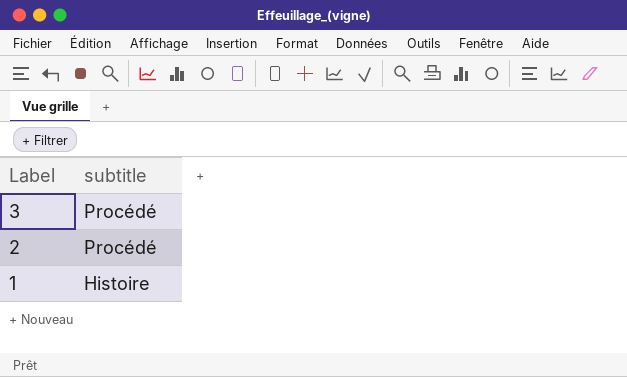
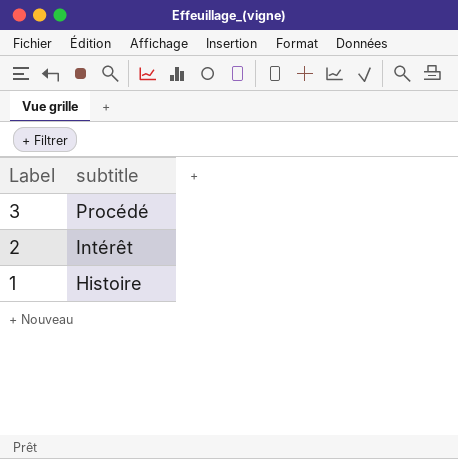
2 | subtitle: Procédé -> Intérêt

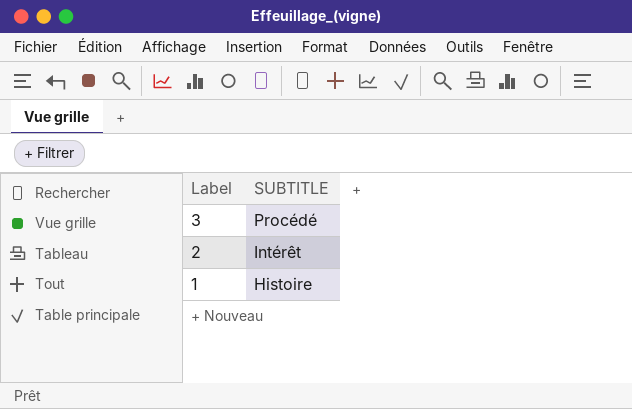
column name: subtitle -> SUBTITLE

